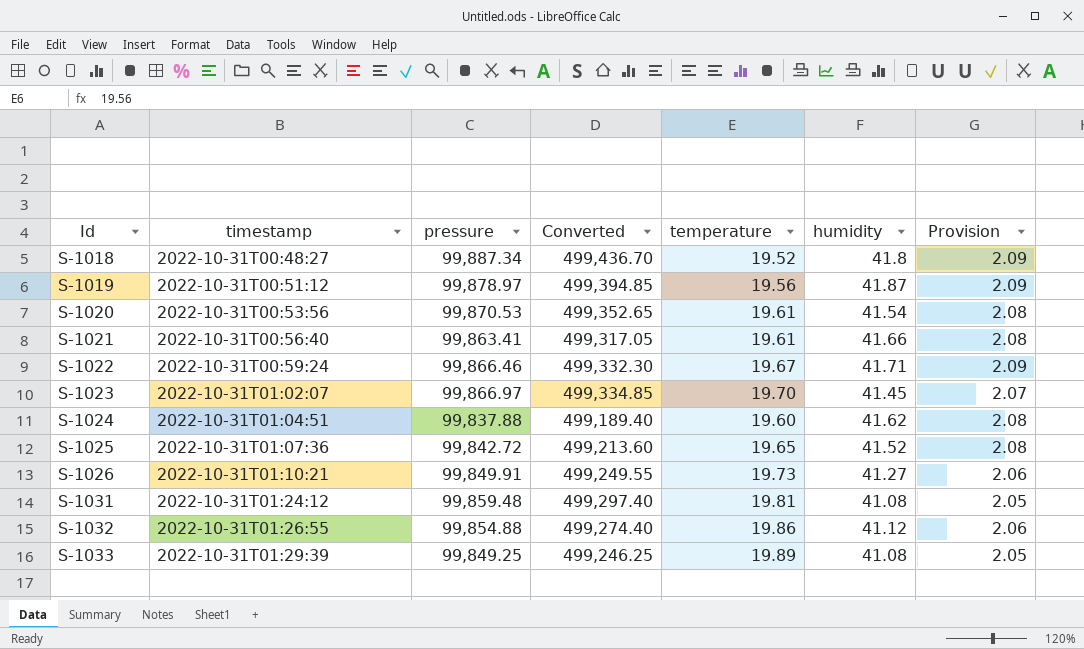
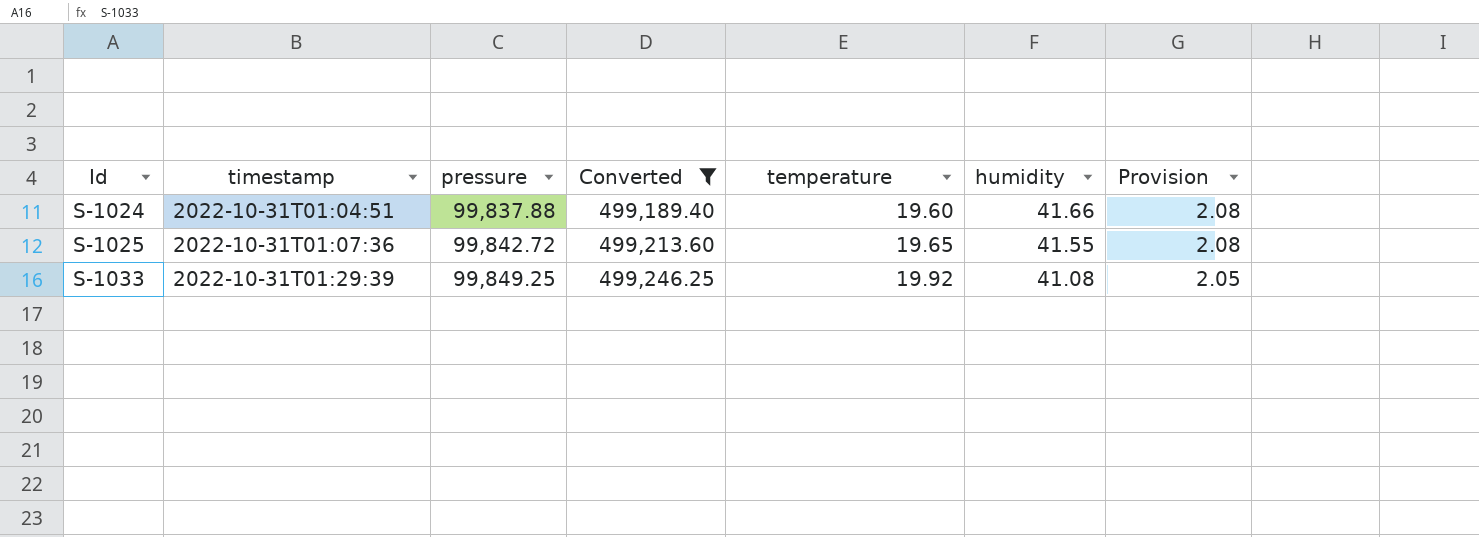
filter: none -> Converted <= 499,246.25
S-1024 | humidity: 41.62 -> 41.66
S-1025 | humidity: 41.52 -> 41.55
S-1033 | temperature: 19.89 -> 19.92

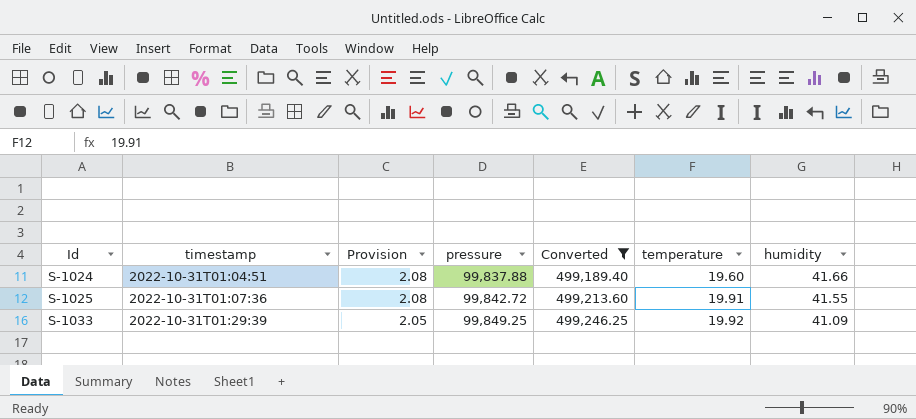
column Provision | position: 7 -> 3
S-1025 | temperature: 19.65 -> 19.91
S-1033 | humidity: 41.08 -> 41.09

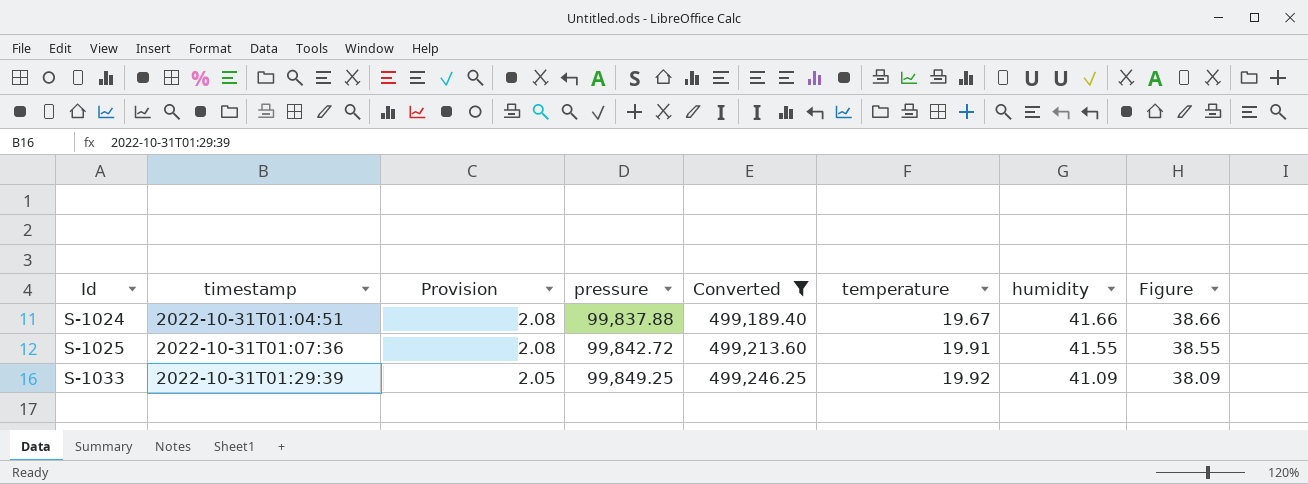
column Figure | formula: none -> [humidity] - 3
S-1024 | temperature: 19.60 -> 19.67

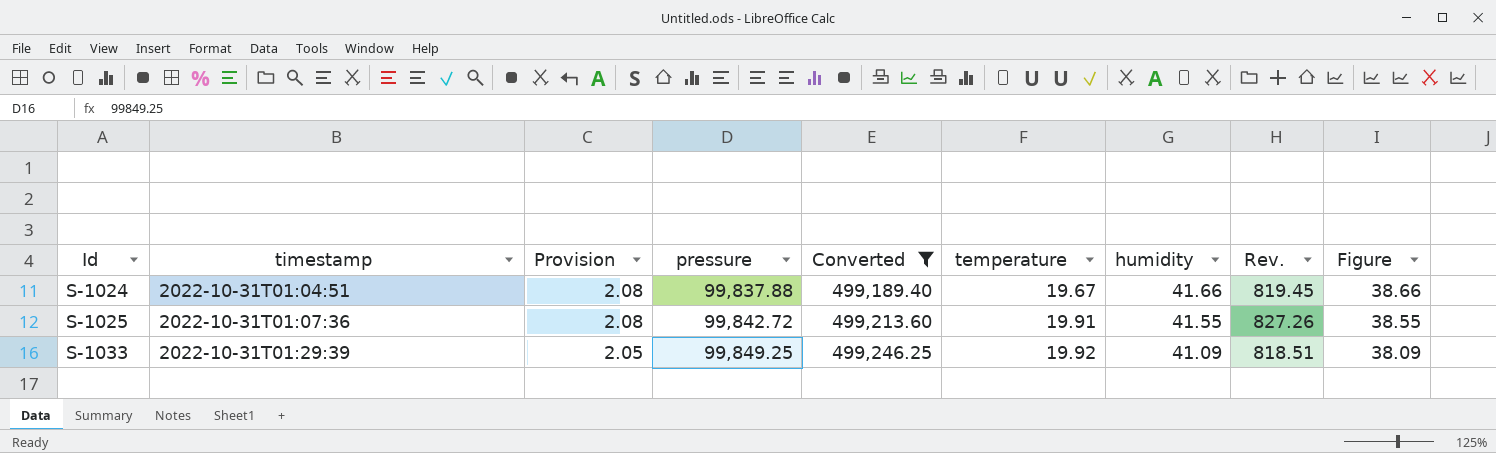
column Rev. | formula: none -> [temperature] * [humidity]

